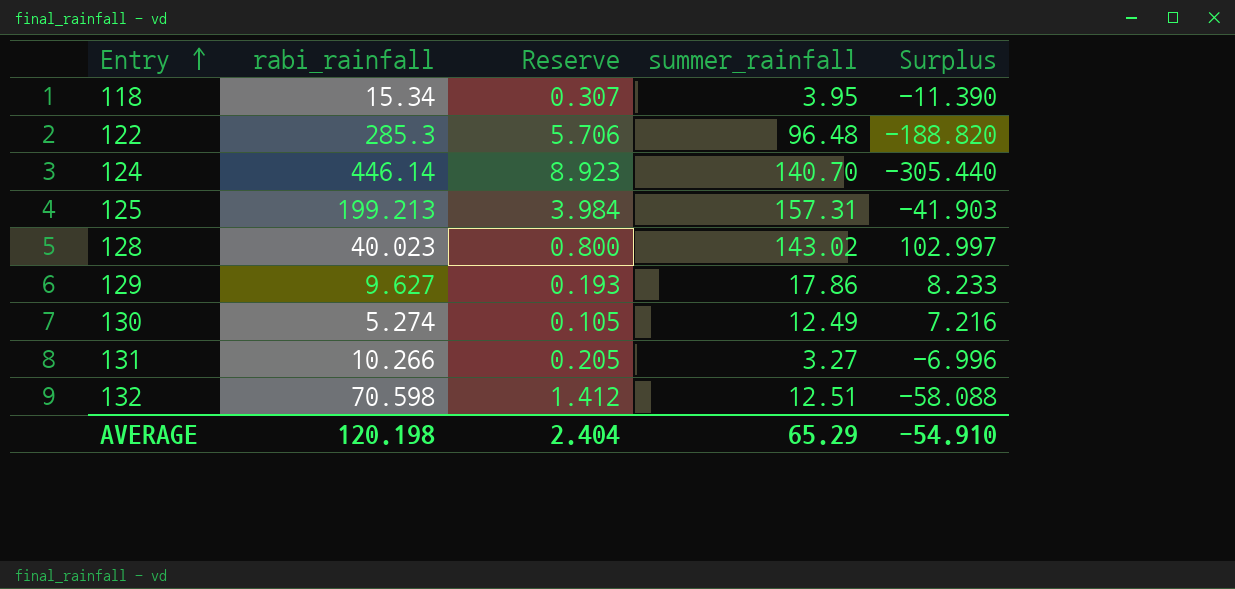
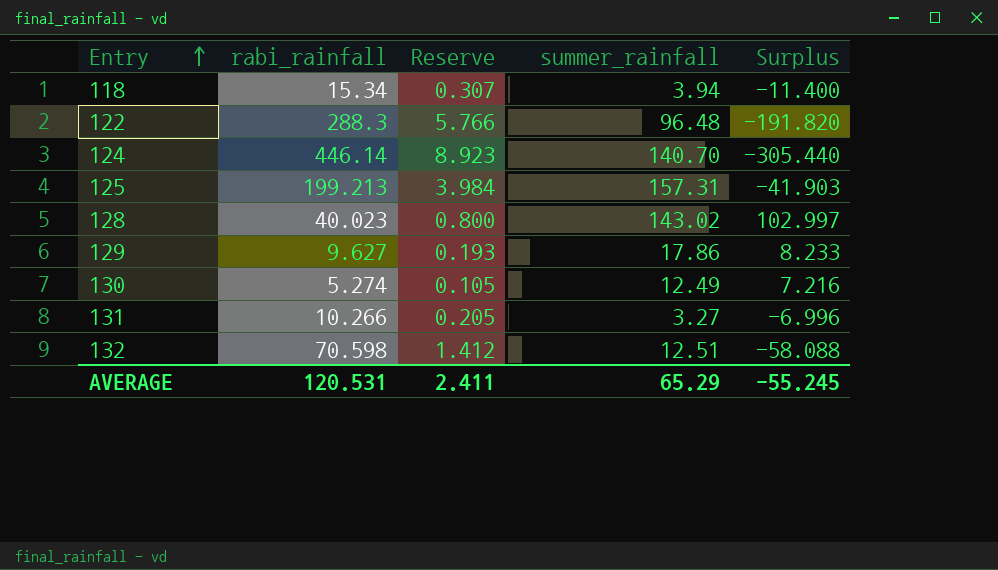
118 | summer_rainfall: 3.95 -> 3.94
118 | Surplus: -11.390 -> -11.400
122 | rabi_rainfall: 285.3 -> 288.3
122 | Reserve: 5.706 -> 5.766
122 | Surplus: -188.820 -> -191.820
AVERAGE | rabi_rainfall: 120.198 -> 120.531
AVERAGE | Reserve: 2.404 -> 2.411
AVERAGE | Surplus: -54.910 -> -55.245

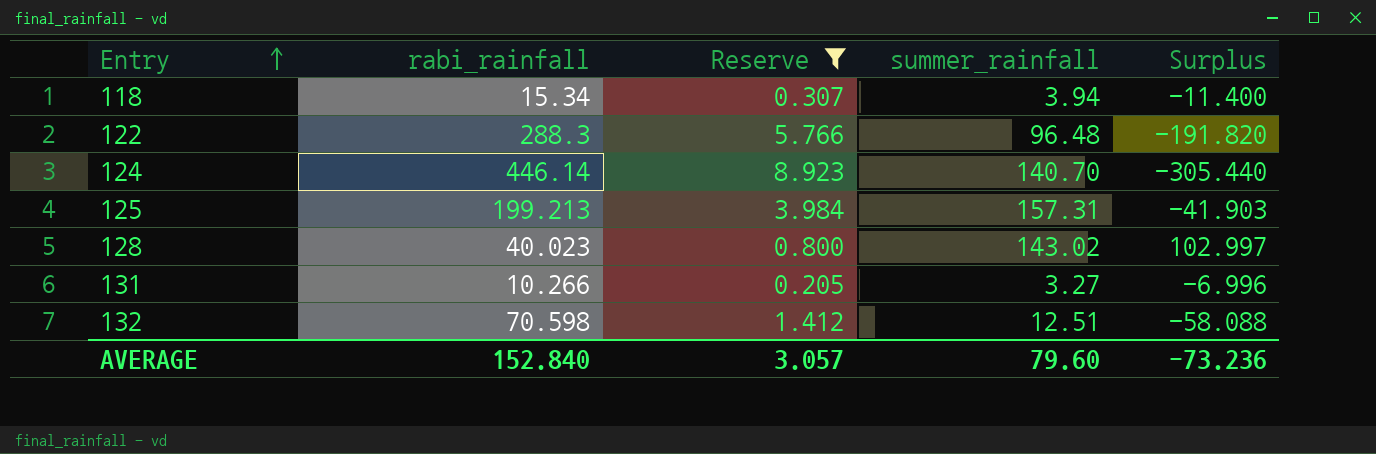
filter: none -> Reserve >= 0.205
AVERAGE | rabi_rainfall: 120.531 -> 152.840
AVERAGE | Reserve: 2.411 -> 3.057
AVERAGE | summer_rainfall: 65.29 -> 79.60
AVERAGE | Surplus: -55.245 -> -73.236

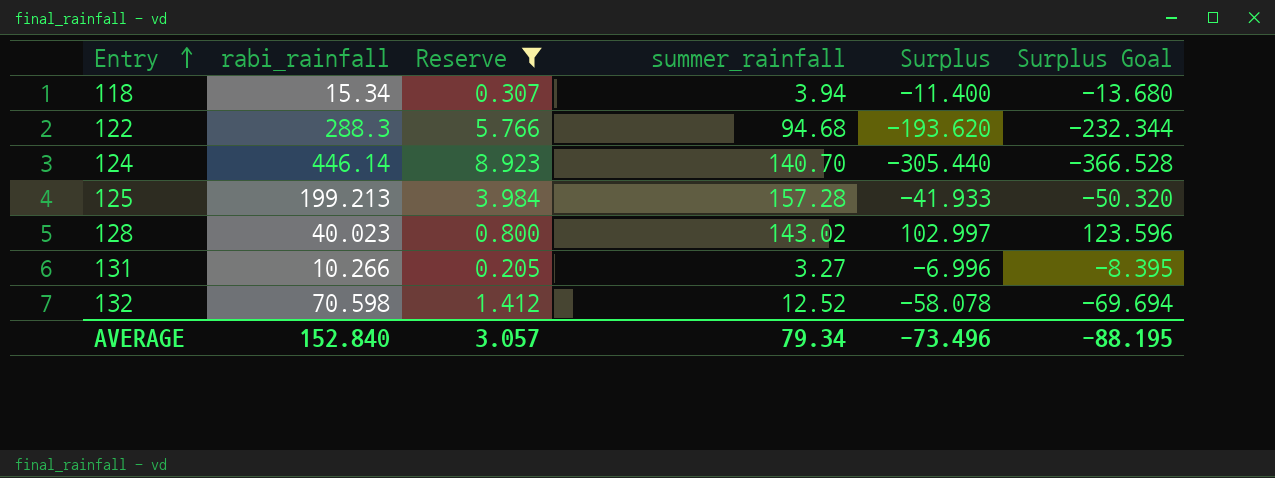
column Surplus Goal | formula: none -> [Surplus] * 1.2
122 | summer_rainfall: 96.48 -> 94.68
122 | Surplus: -191.820 -> -193.620
125 | summer_rainfall: 157.31 -> 157.28
125 | Surplus: -41.903 -> -41.933
132 | summer_rainfall: 12.51 -> 12.52
132 | Surplus: -58.088 -> -58.078
AVERAGE | summer_rainfall: 79.60 -> 79.34
AVERAGE | Surplus: -73.236 -> -73.496

